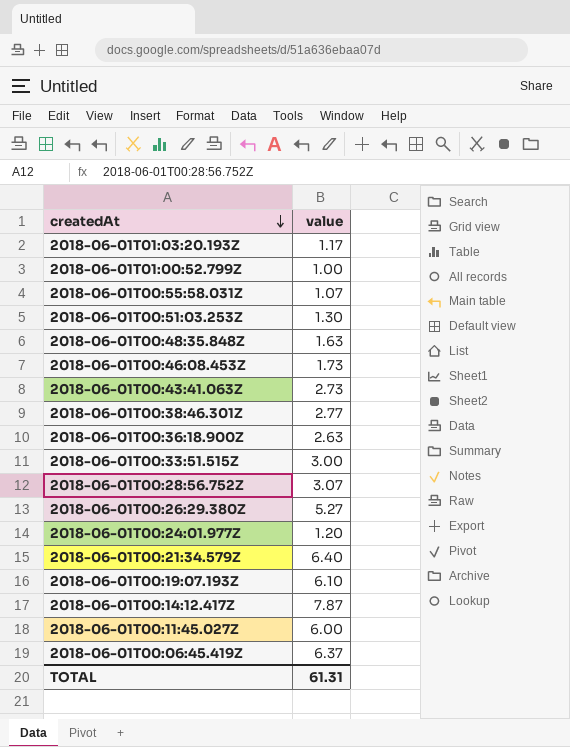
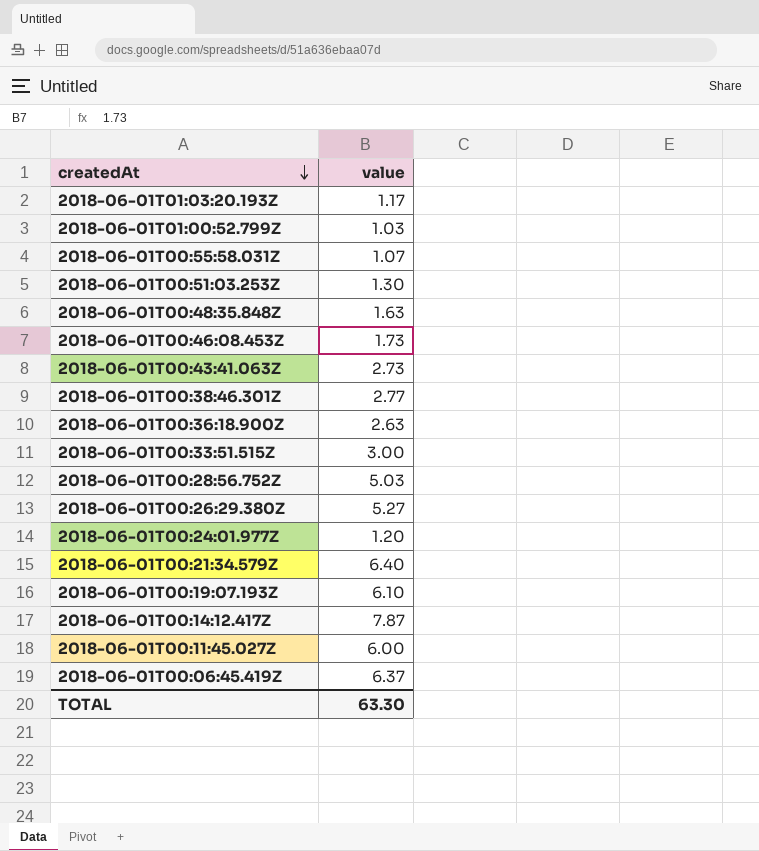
2018-06-01T01:00:52.799Z | value: 1.00 -> 1.03
2018-06-01T00:28:56.752Z | value: 3.07 -> 5.03
TOTAL | value: 61.31 -> 63.30

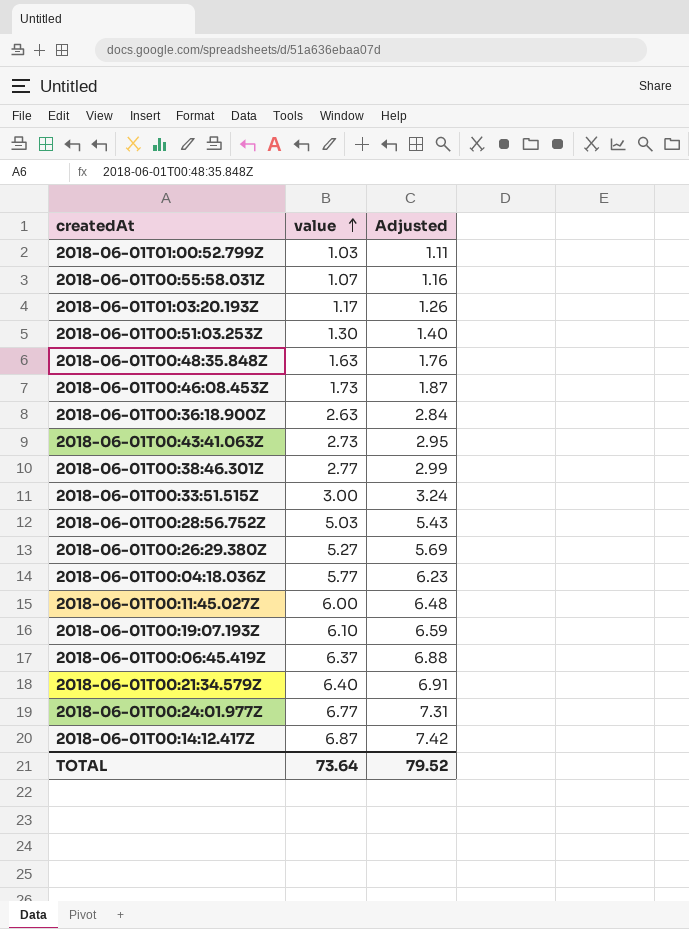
row order: createdAt descending -> value ascending
column Adjusted | formula: none -> [value] * 1.08
row 2018-06-01T00:04:18.036Z: none -> 5.77 | 6.23
2018-06-01T00:24:01.977Z | value: 1.20 -> 6.77
2018-06-01T00:14:12.417Z | value: 7.87 -> 6.87
TOTAL | value: 63.30 -> 73.64

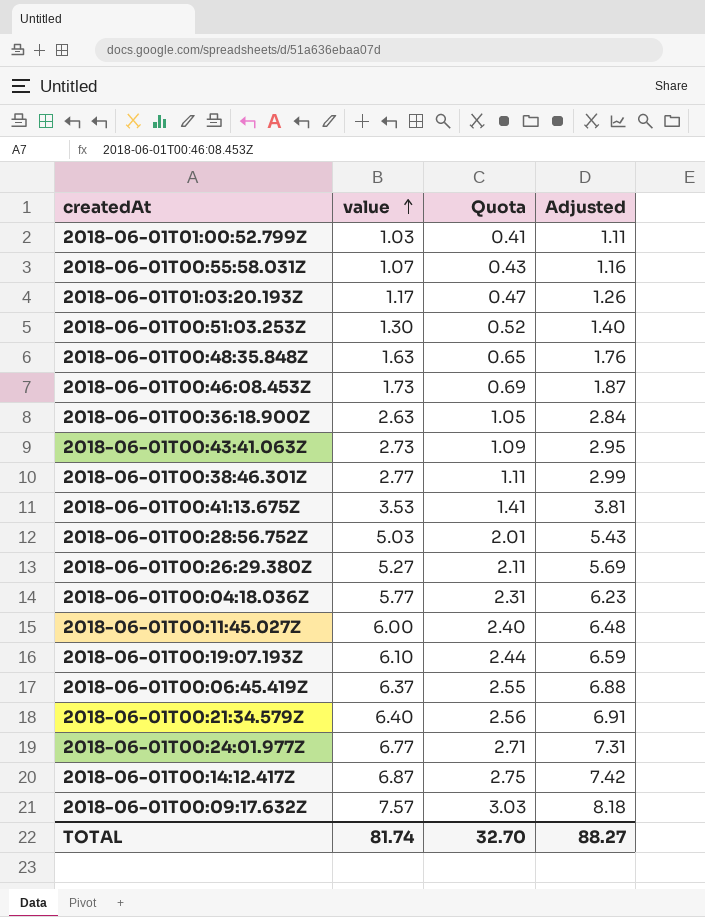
column Quota | formula: none -> [value] * 0.4
row 2018-06-01T00:33:51.515Z: 3.00 | 3.24 -> none
row 2018-06-01T00:41:13.675Z: none -> 3.53 | 1.41 | 3.81
row 2018-06-01T00:09:17.632Z: none -> 7.57 | 3.03 | 8.18
TOTAL | value: 73.64 -> 81.74
TOTAL | Adjusted: 79.52 -> 88.27

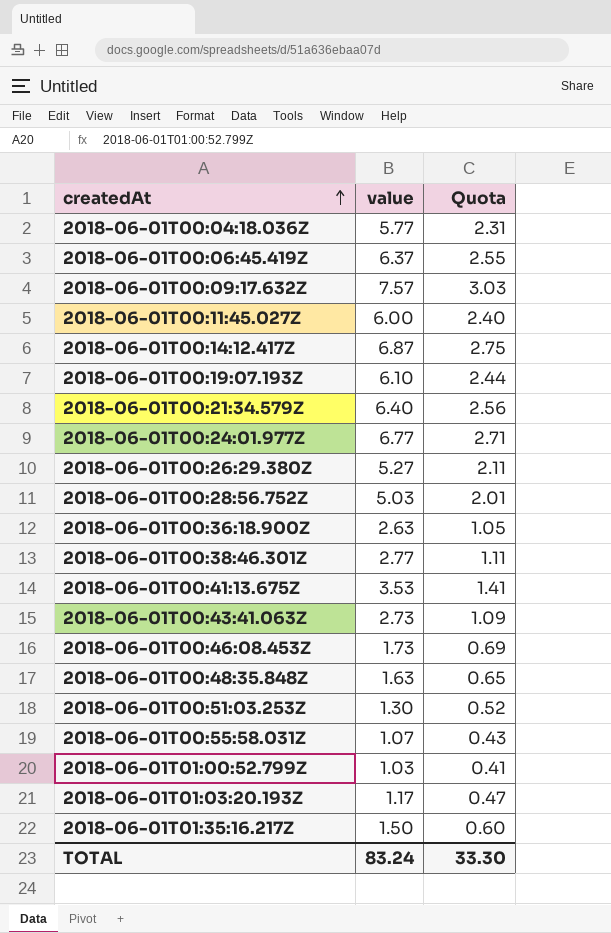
row order: value ascending -> createdAt ascending
column Adjusted | formula: [value] * 1.08 -> none
row 2018-06-01T01:35:16.217Z: none -> 1.50 | 0.60
TOTAL | value: 81.74 -> 83.24
TOTAL | Quota: 32.70 -> 33.30

